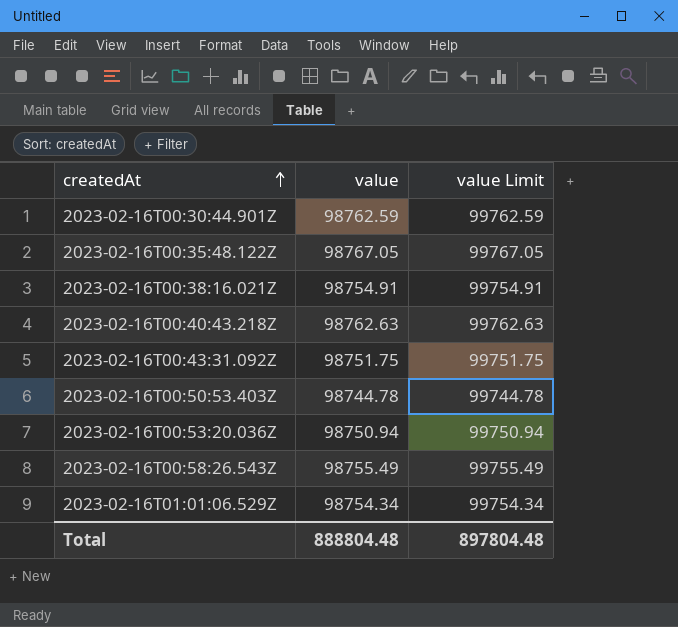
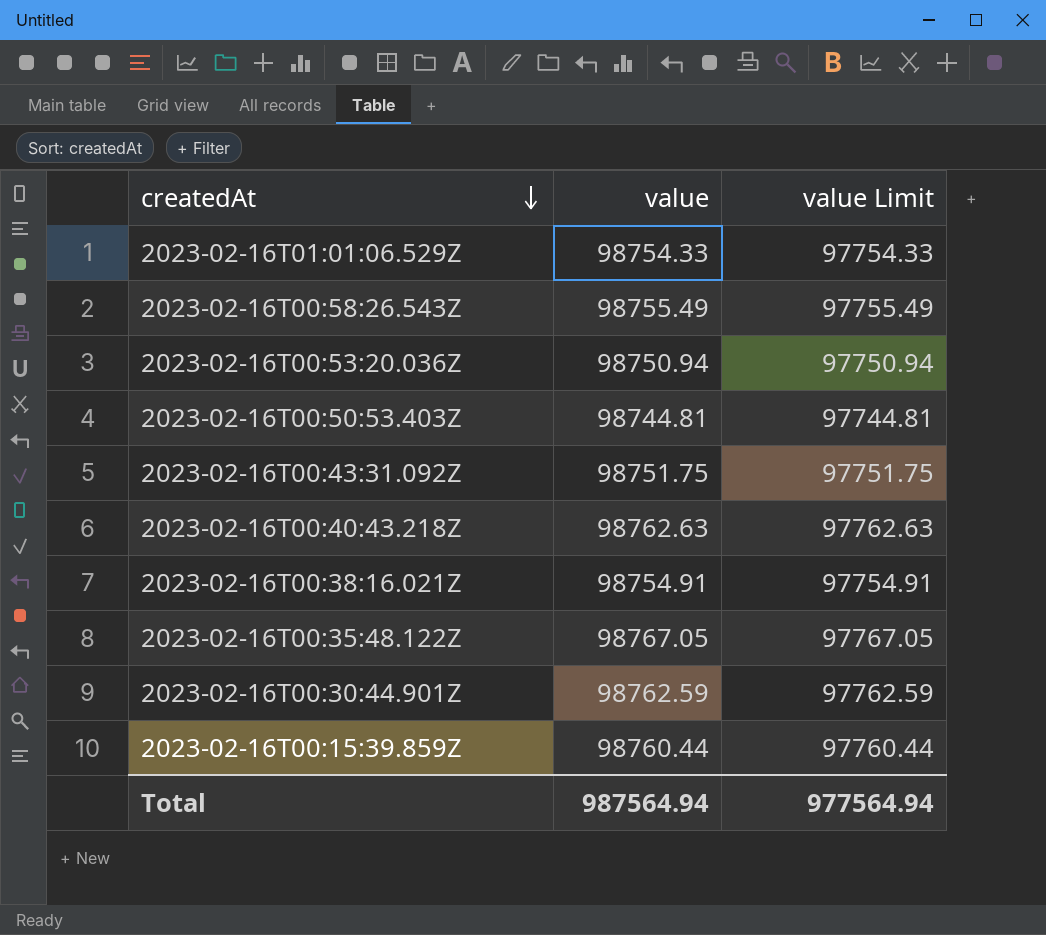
row order: createdAt ascending -> createdAt descending
column value Limit | formula: [value] + 1000 -> [value] - 1000
2023-02-16T01:01:06.529Z | value: 98754.34 -> 98754.33
2023-02-16T00:50:53.403Z | value: 98744.78 -> 98744.81
row 2023-02-16T00:15:39.859Z: none -> 98760.44 | 97760.44
Total | value: 888804.48 -> 987564.94
Total | value Limit: 897804.48 -> 977564.94

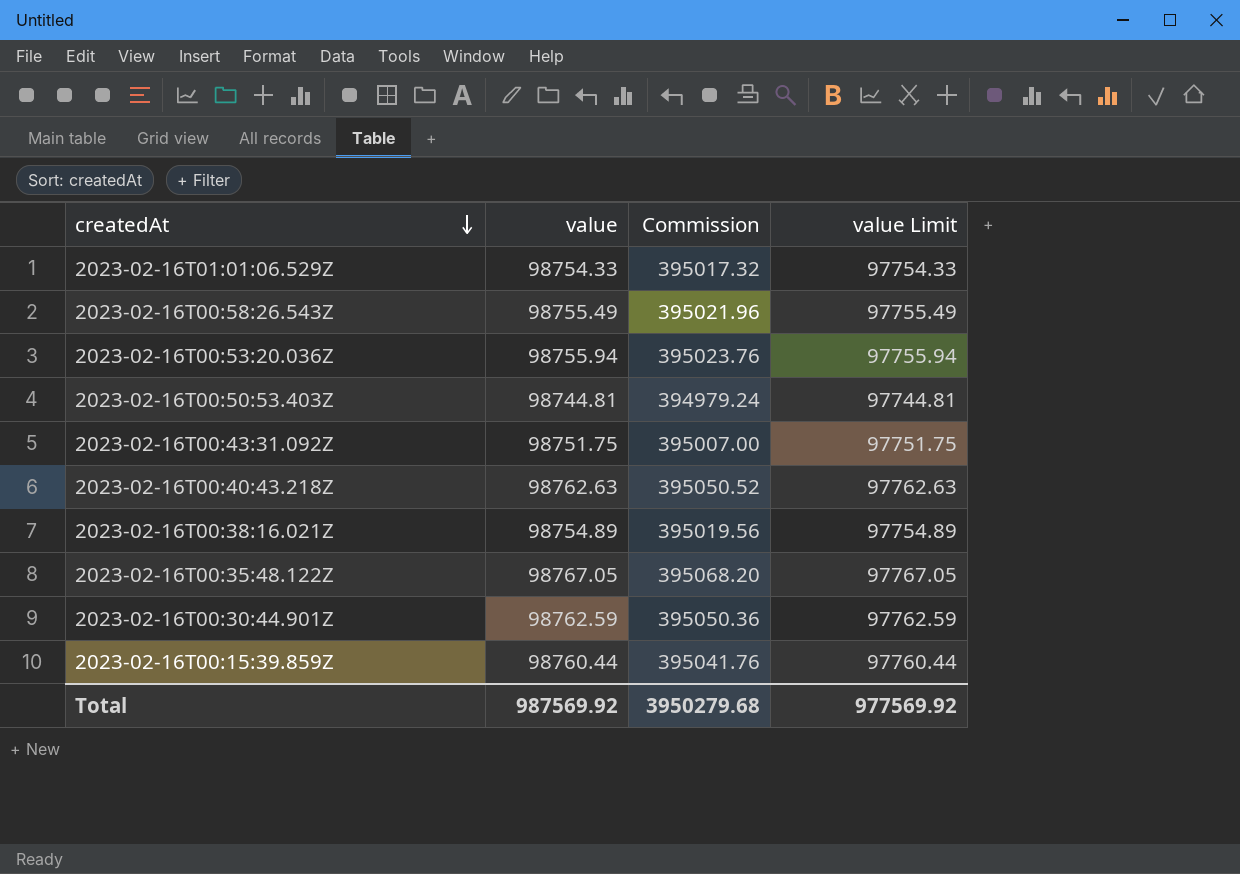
column Commission | formula: none -> [value] * 4
2023-02-16T00:53:20.036Z | value: 98750.94 -> 98755.94
2023-02-16T00:53:20.036Z | value Limit: 97750.94 -> 97755.94
2023-02-16T00:38:16.021Z | value: 98754.91 -> 98754.89
2023-02-16T00:38:16.021Z | value Limit: 97754.91 -> 97754.89
Total | value: 987564.94 -> 987569.92
Total | value Limit: 977564.94 -> 977569.92

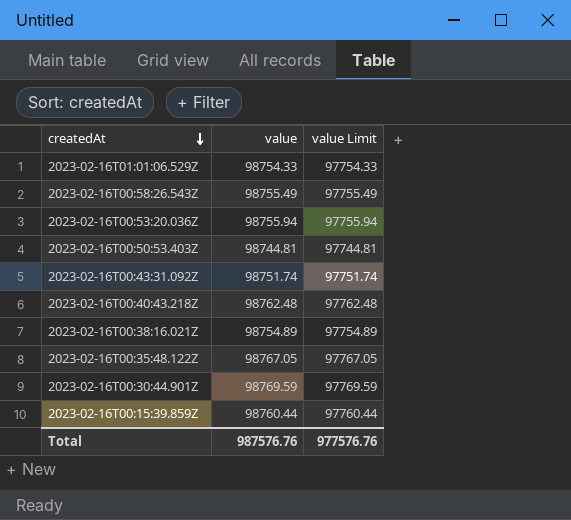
column Commission | formula: [value] * 4 -> none
2023-02-16T00:43:31.092Z | value: 98751.75 -> 98751.74
2023-02-16T00:43:31.092Z | value Limit: 97751.75 -> 97751.74
2023-02-16T00:40:43.218Z | value: 98762.63 -> 98762.48
2023-02-16T00:40:43.218Z | value Limit: 97762.63 -> 97762.48
2023-02-16T00:30:44.901Z | value: 98762.59 -> 98769.59
2023-02-16T00:30:44.901Z | value Limit: 97762.59 -> 97769.59
Total | value: 987569.92 -> 987576.76
Total | value Limit: 977569.92 -> 977576.76

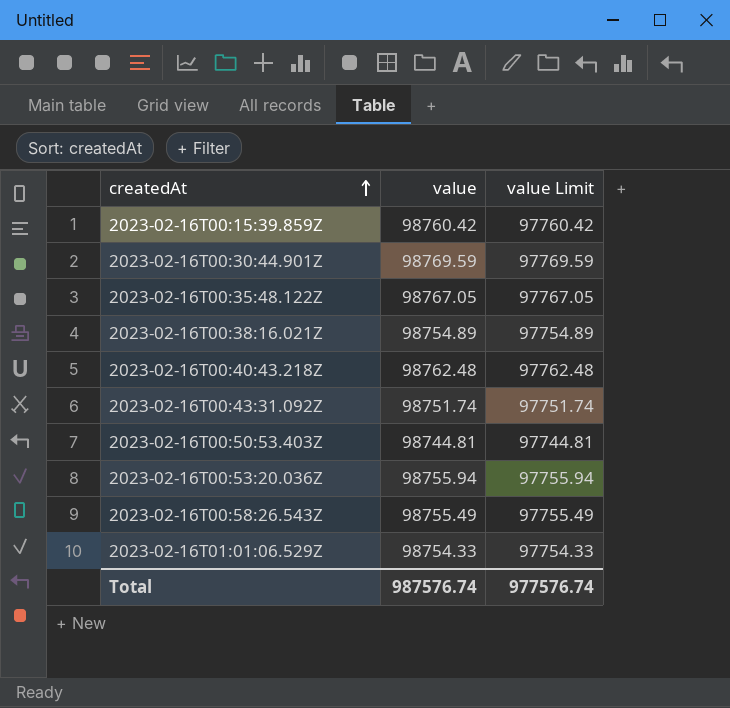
row order: createdAt descending -> createdAt ascending
2023-02-16T00:15:39.859Z | value: 98760.44 -> 98760.42
2023-02-16T00:15:39.859Z | value Limit: 97760.44 -> 97760.42
Total | value: 987576.76 -> 987576.74
Total | value Limit: 977576.76 -> 977576.74

